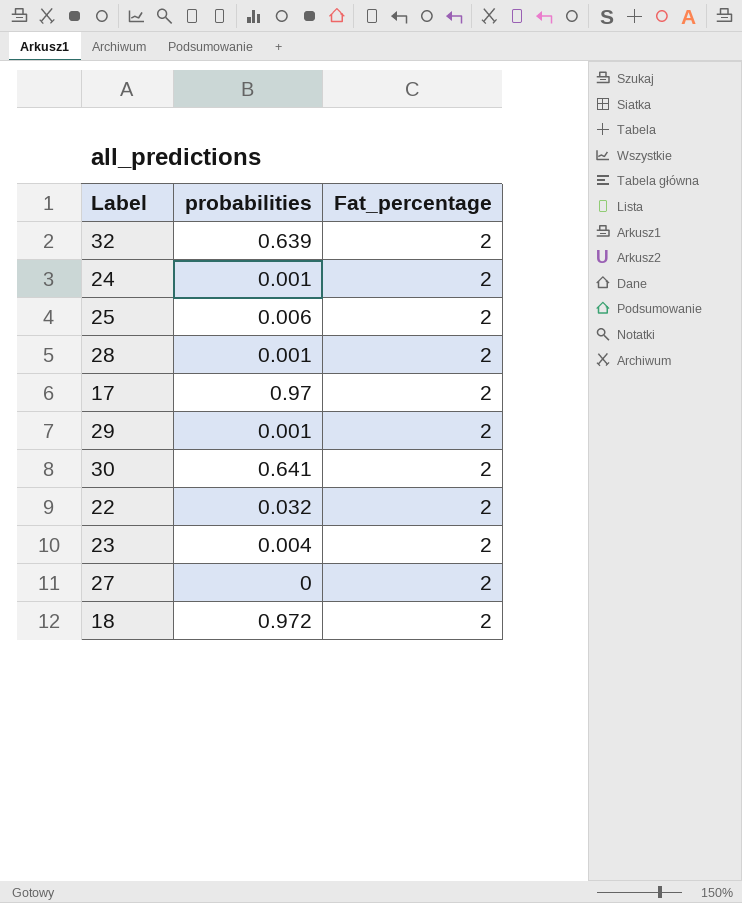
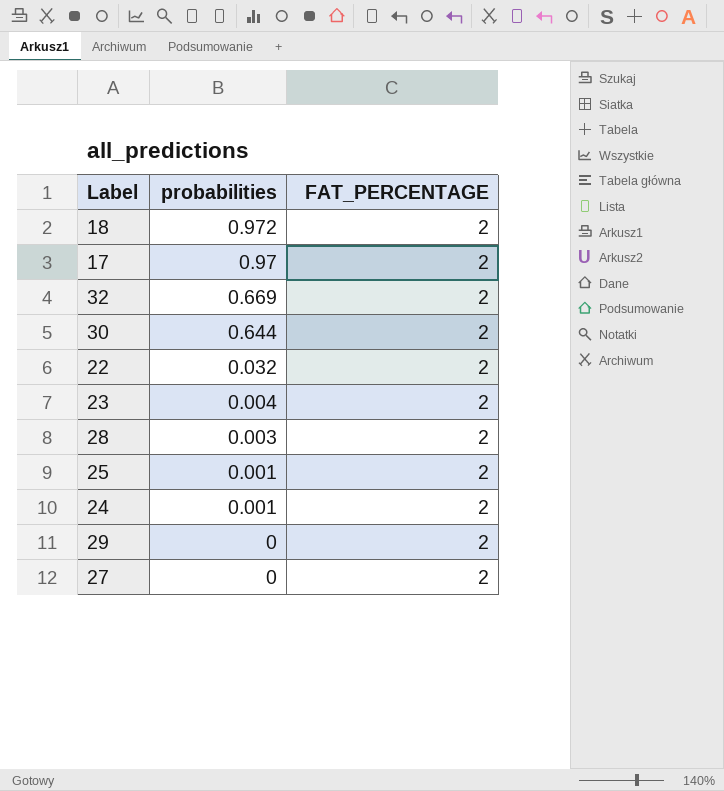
row order: none -> probabilities descending
column name: Fat_percentage -> FAT_PERCENTAGE
32 | probabilities: 0.639 -> 0.669
30 | probabilities: 0.641 -> 0.644
28 | probabilities: 0.001 -> 0.003
25 | probabilities: 0.006 -> 0.001
29 | probabilities: 0.001 -> 0

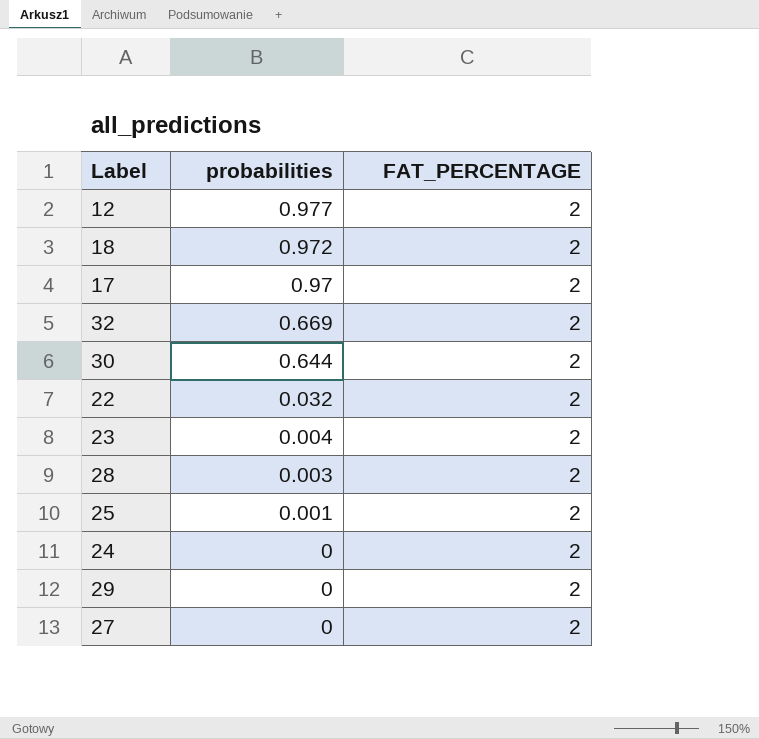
row 12: none -> 0.977 | 2
24 | probabilities: 0.001 -> 0

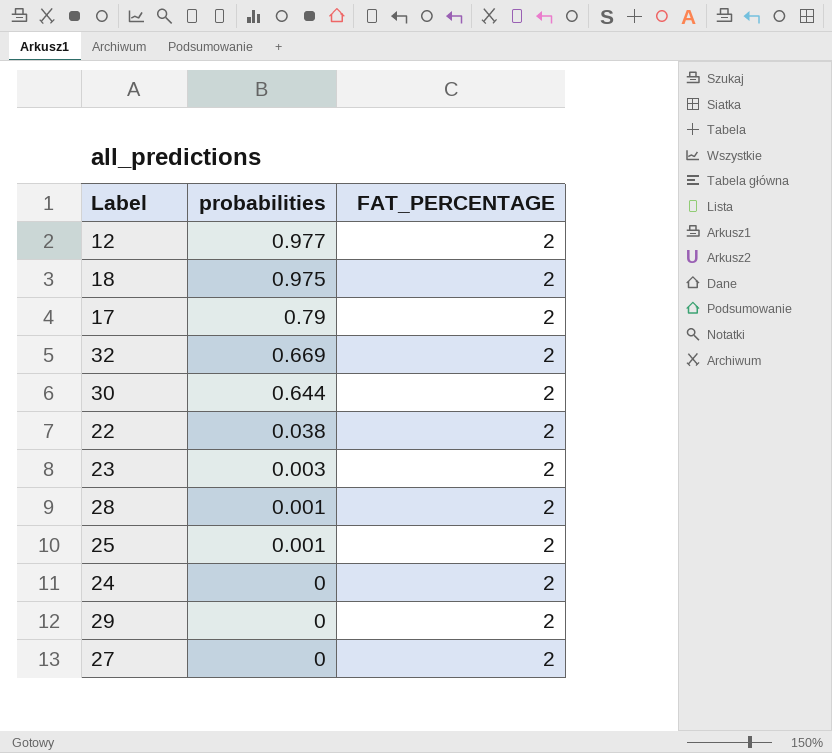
18 | probabilities: 0.972 -> 0.975
17 | probabilities: 0.97 -> 0.79
22 | probabilities: 0.032 -> 0.038
23 | probabilities: 0.004 -> 0.003
28 | probabilities: 0.003 -> 0.001

